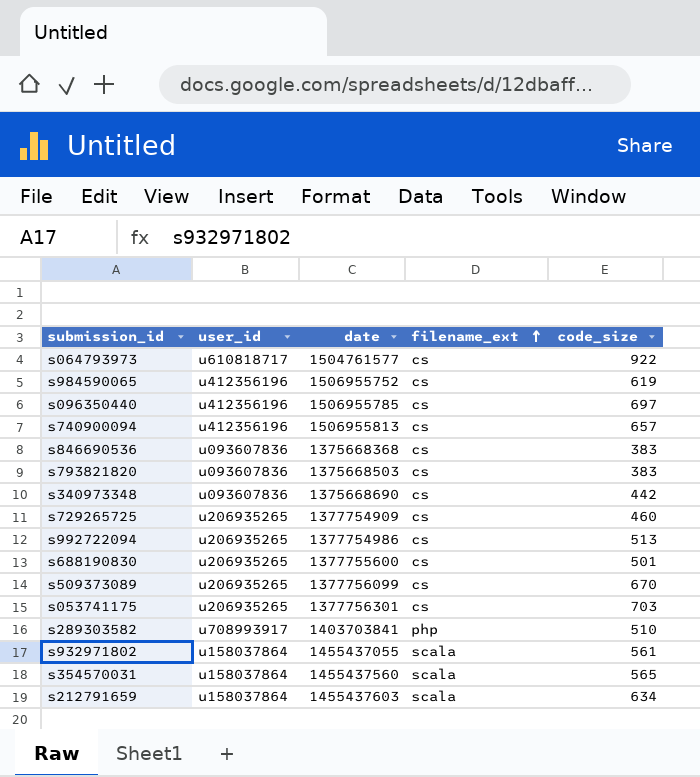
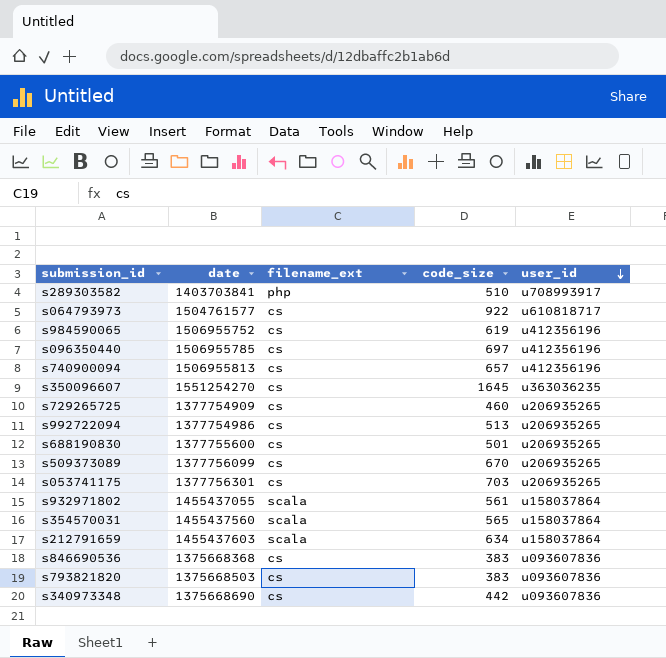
row order: filename_ext ascending -> user_id descending
column user_id | position: 2 -> 5
row s350096607: none -> 1551254270 | cs | 1645 | u363036235

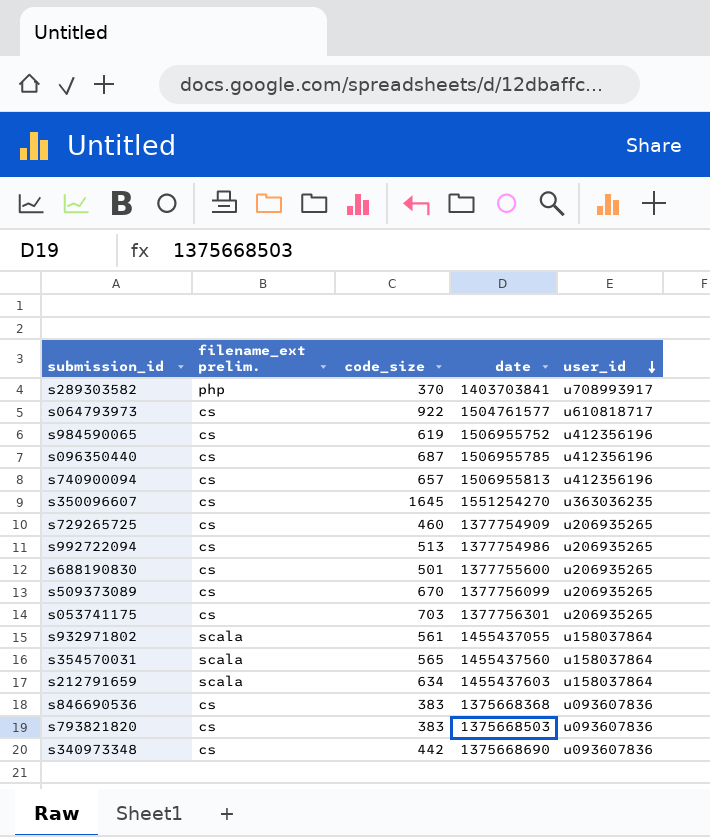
column name: filename_ext -> filename_ext prelim.
column date | position: 2 -> 4
s289303582 | code_size: 510 -> 370
s096350440 | code_size: 697 -> 687

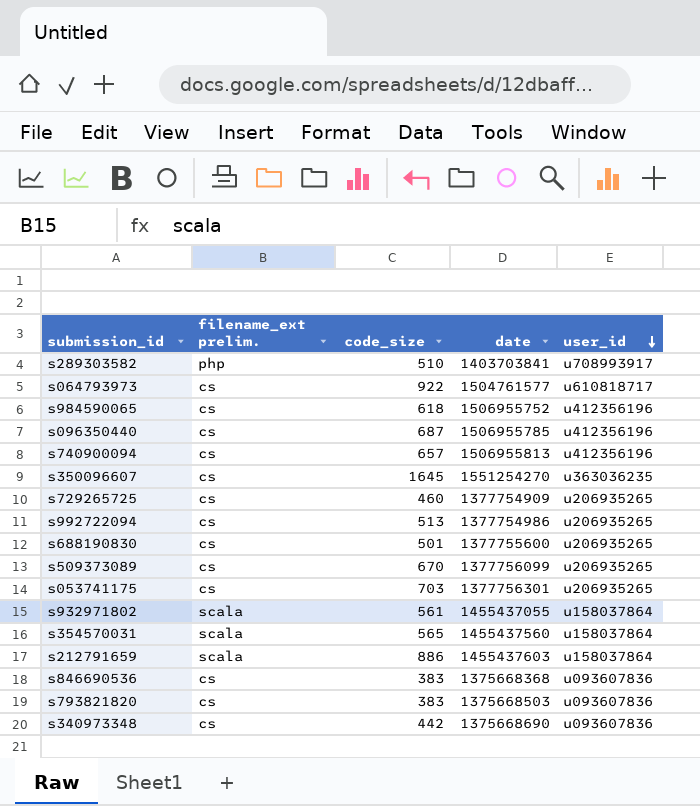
s289303582 | code_size: 370 -> 510
s984590065 | code_size: 619 -> 618
s212791659 | code_size: 634 -> 886

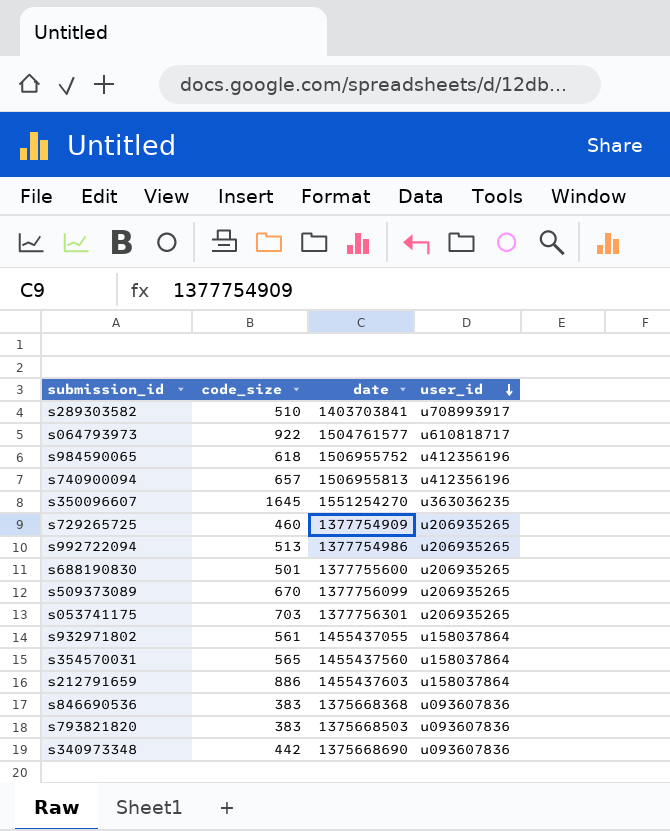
column filename_ext prelim. | position: 2 -> none
row s096350440: cs | 687 | 1506955785 | u412356196 -> none

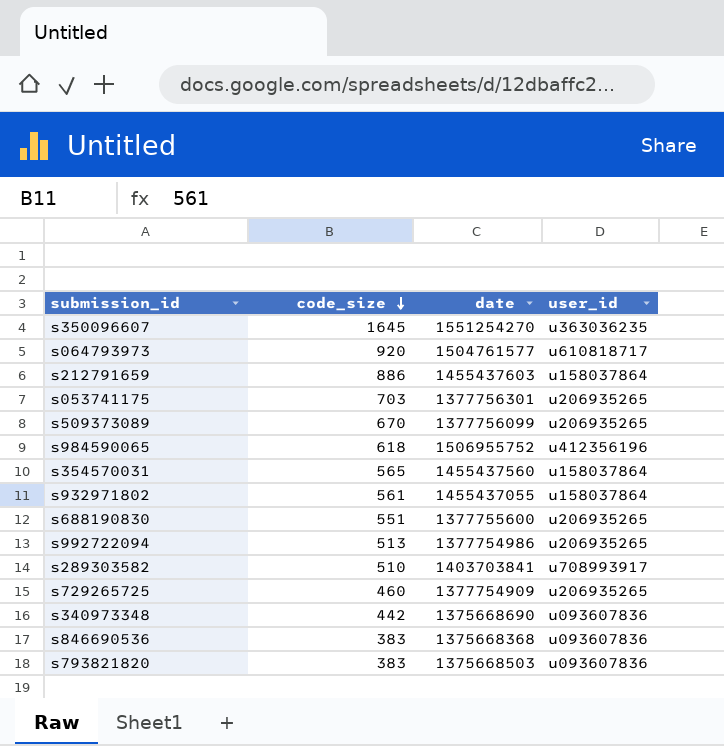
row order: user_id descending -> code_size descending
row s740900094: 657 | 1506955813 | u412356196 -> none
s064793973 | code_size: 922 -> 920
s688190830 | code_size: 501 -> 551

